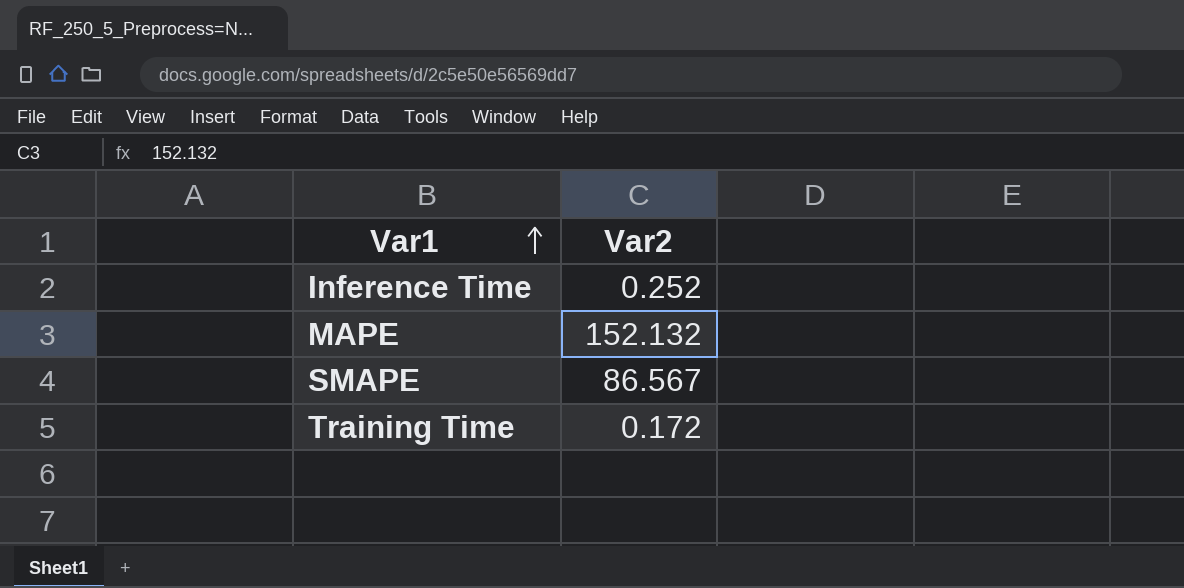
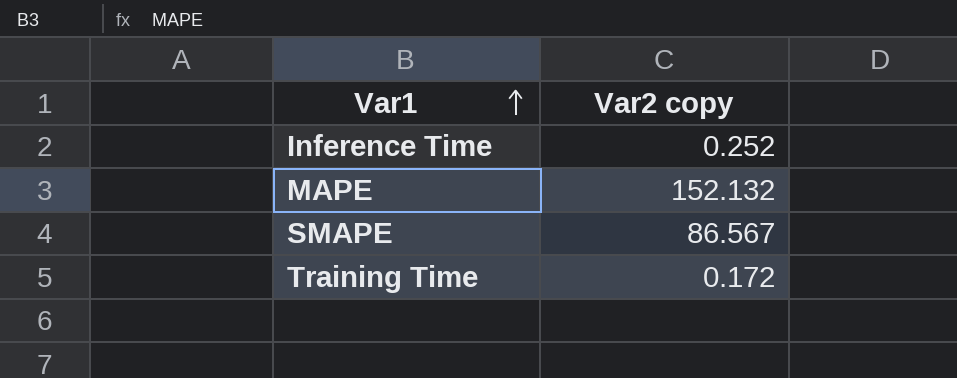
column name: Var2 -> Var2 copy

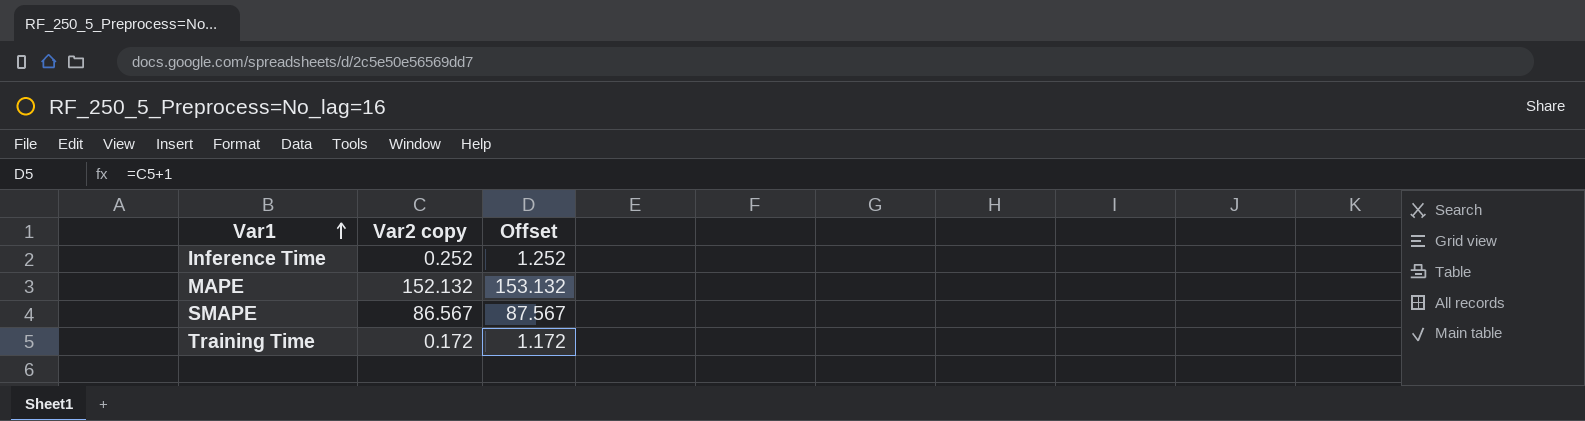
column Offset | formula: none -> [Var2 copy] + 1

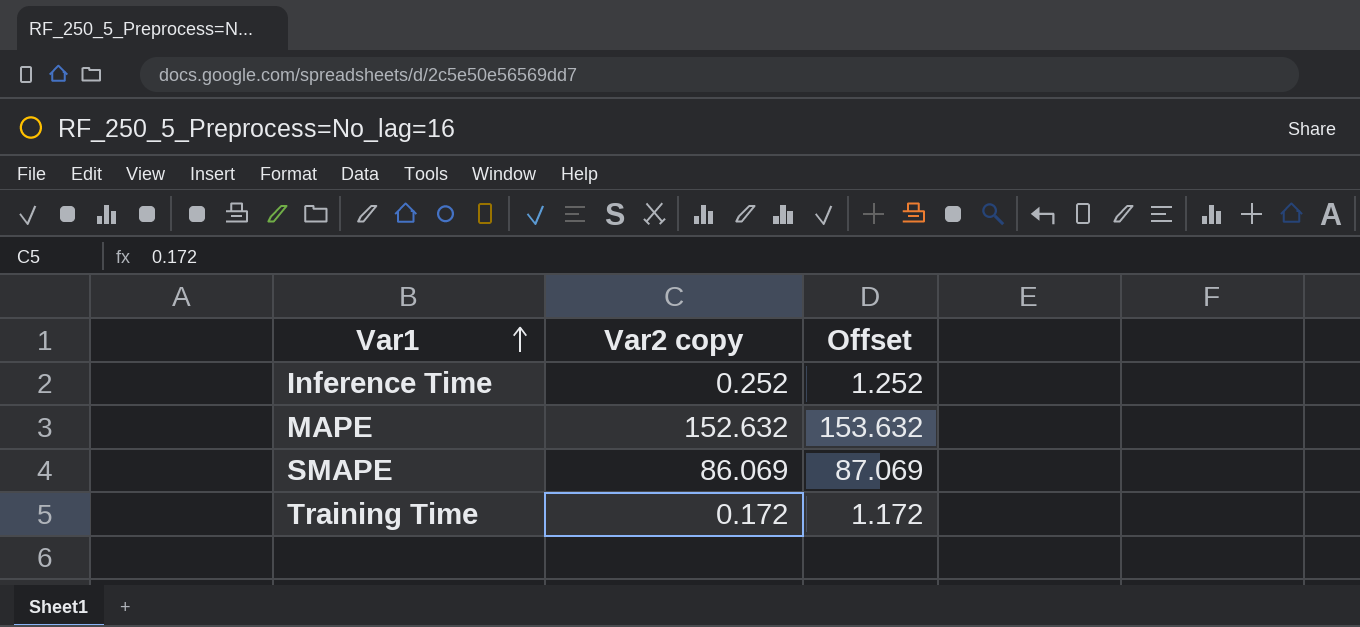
MAPE | Var2 copy: 152.132 -> 152.632
MAPE | Offset: 153.132 -> 153.632
SMAPE | Var2 copy: 86.567 -> 86.069
SMAPE | Offset: 87.567 -> 87.069

